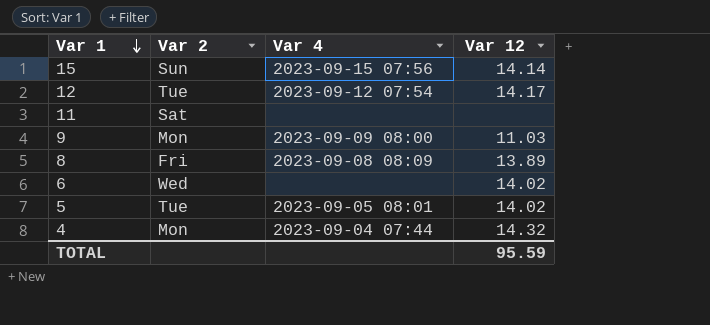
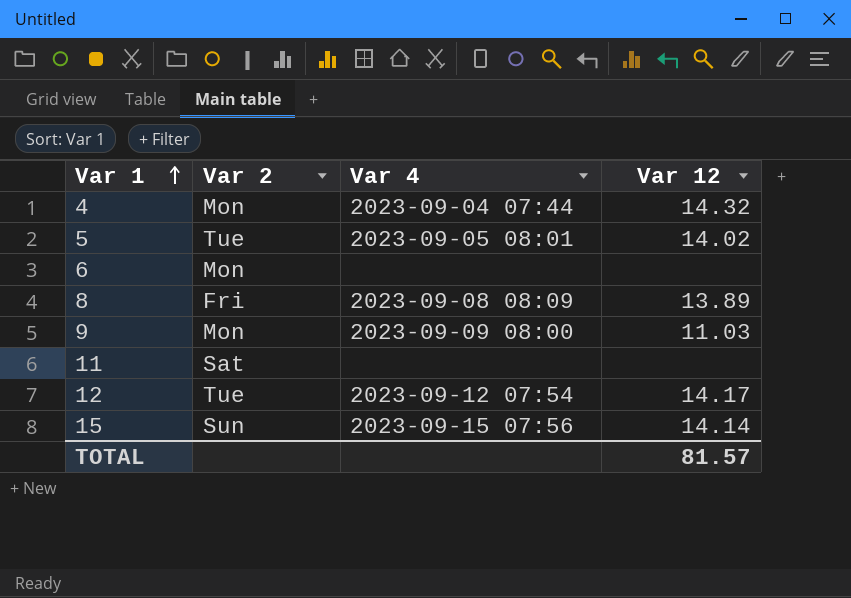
row order: Var 1 descending -> Var 1 ascending
6 | Var 2: Wed -> Mon
6 | Var 12: 14.02 -> none
TOTAL | Var 12: 95.59 -> 81.57

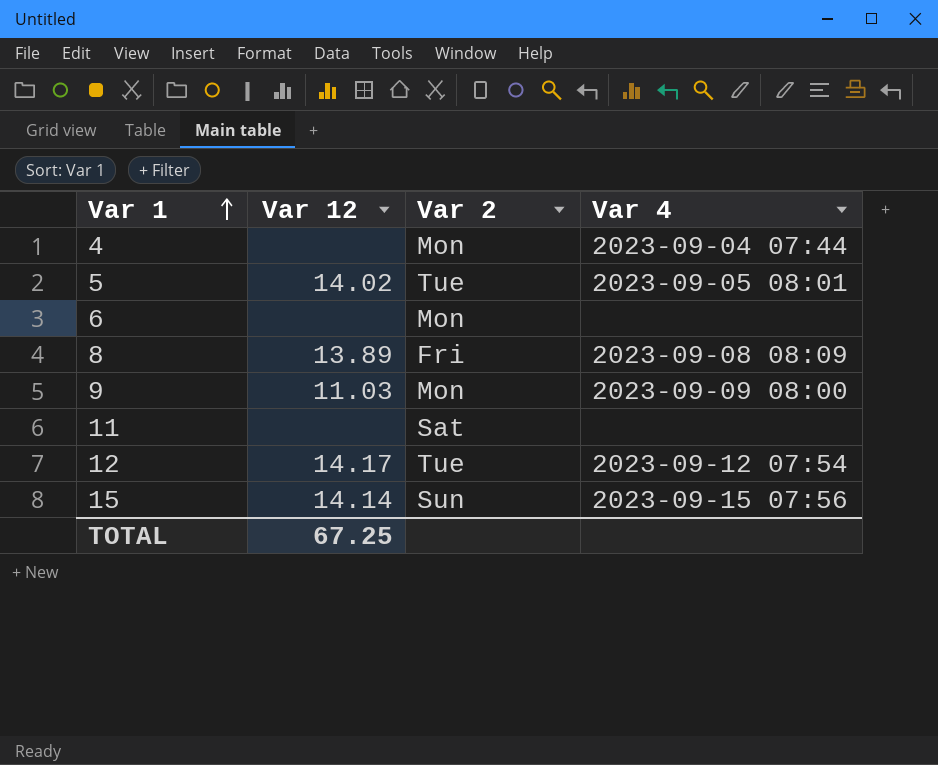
column Var 12 | position: 4 -> 2
4 | Var 12: 14.32 -> none
TOTAL | Var 12: 81.57 -> 67.25

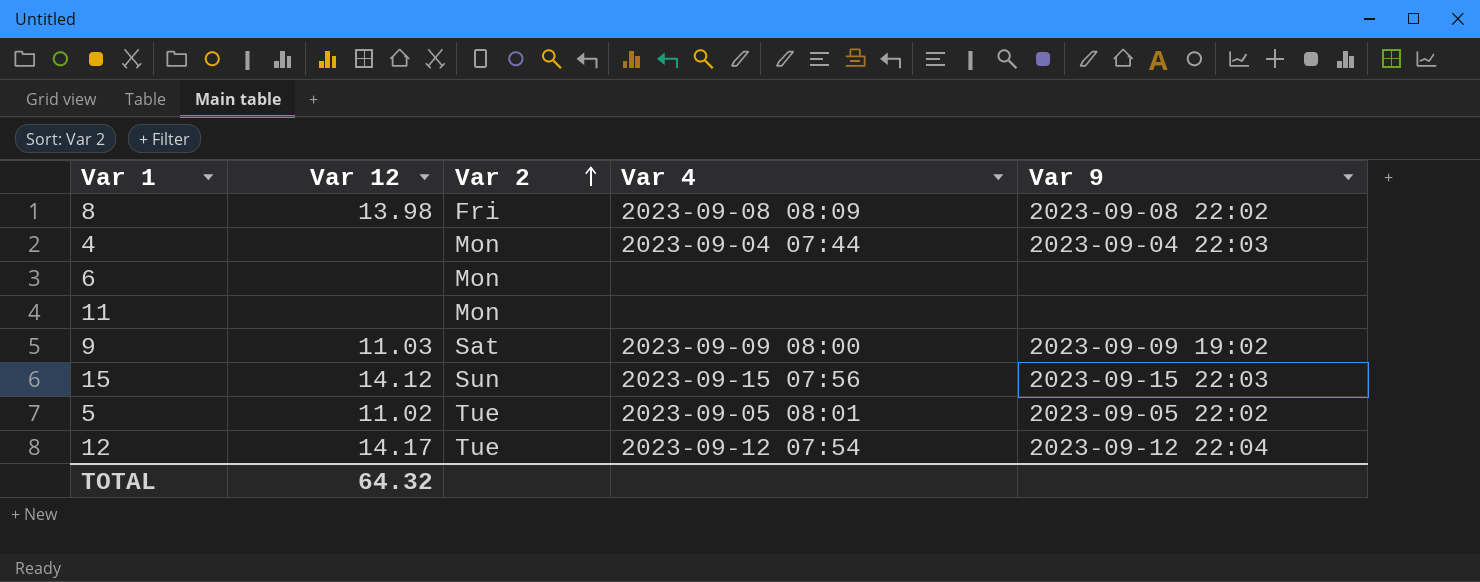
row order: Var 1 ascending -> Var 2 ascending
column Var 9 | position: none -> 5
8 | Var 12: 13.89 -> 13.98
11 | Var 2: Sat -> Mon
9 | Var 2: Mon -> Sat
15 | Var 12: 14.14 -> 14.12
5 | Var 12: 14.02 -> 11.02
TOTAL | Var 12: 67.25 -> 64.32

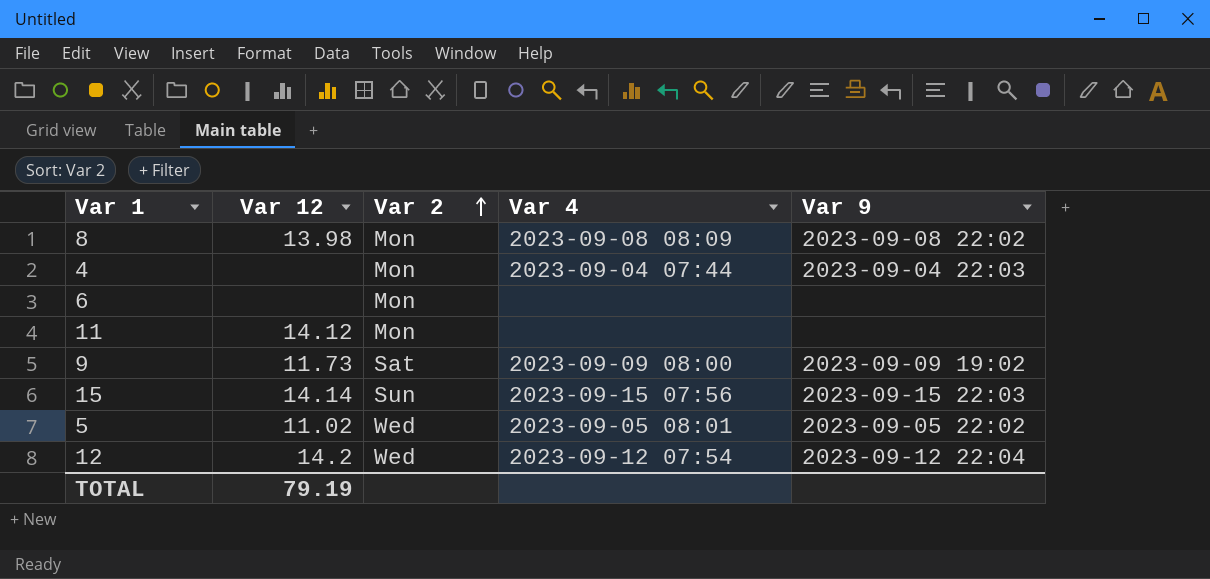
8 | Var 2: Fri -> Mon
11 | Var 12: none -> 14.12
9 | Var 12: 11.03 -> 11.73
15 | Var 12: 14.12 -> 14.14
5 | Var 2: Tue -> Wed
12 | Var 12: 14.17 -> 14.2
12 | Var 2: Tue -> Wed
TOTAL | Var 12: 64.32 -> 79.19

